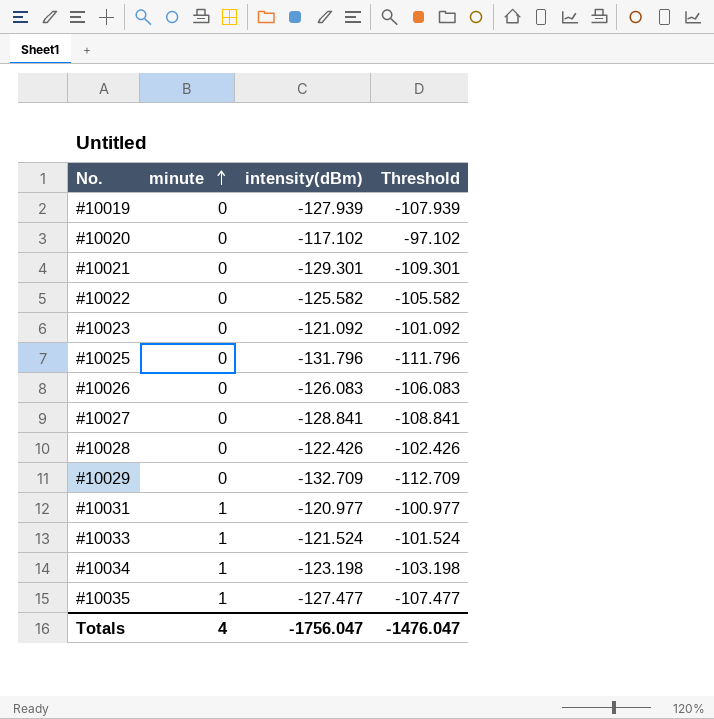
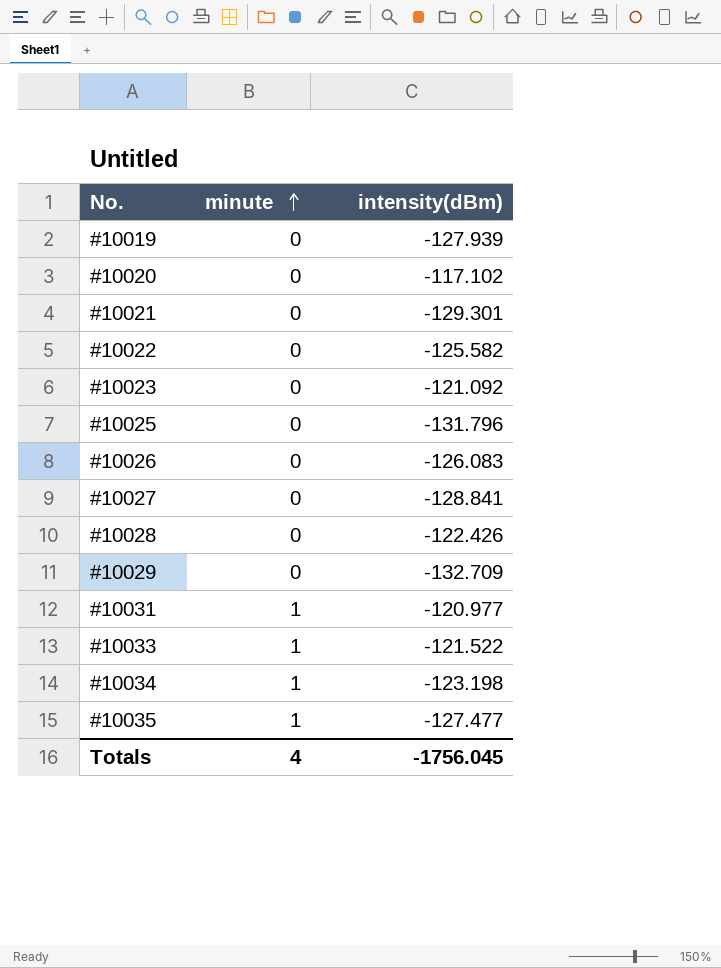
column Threshold | formula: [intensity(dBm)] + 20 -> none
#10033 | intensity(dBm): -121.524 -> -121.522
Totals | intensity(dBm): -1756.047 -> -1756.045

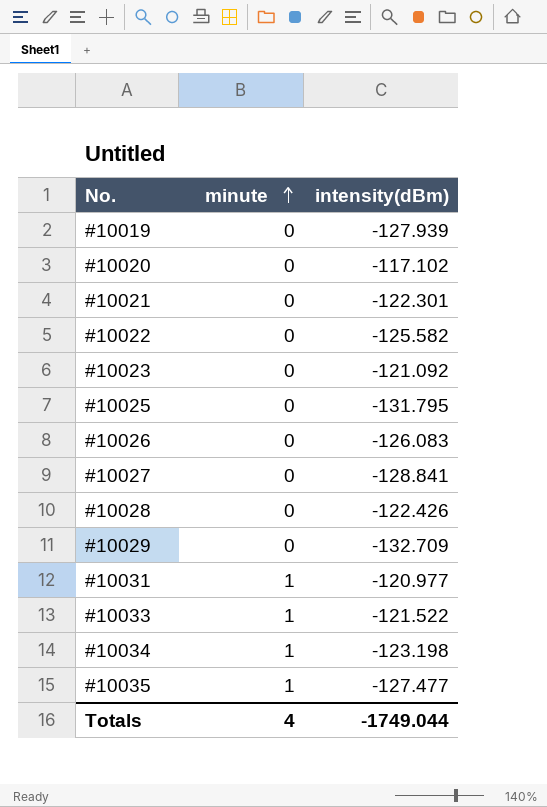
#10021 | intensity(dBm): -129.301 -> -122.301
#10025 | intensity(dBm): -131.796 -> -131.795
Totals | intensity(dBm): -1756.045 -> -1749.044

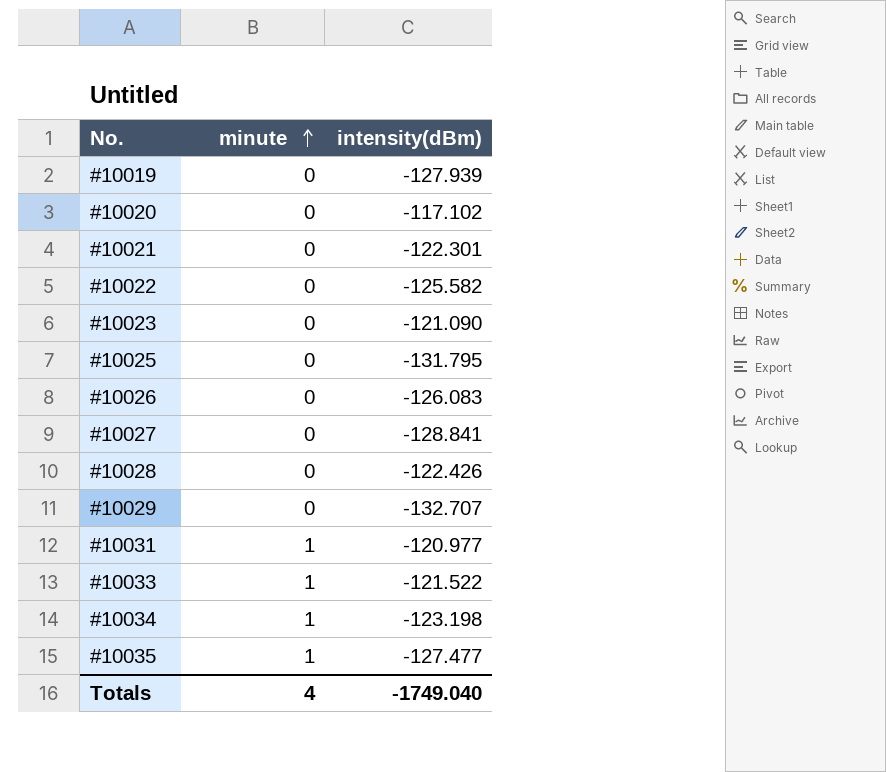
#10023 | intensity(dBm): -121.092 -> -121.090
#10029 | intensity(dBm): -132.709 -> -132.707
Totals | intensity(dBm): -1749.044 -> -1749.040

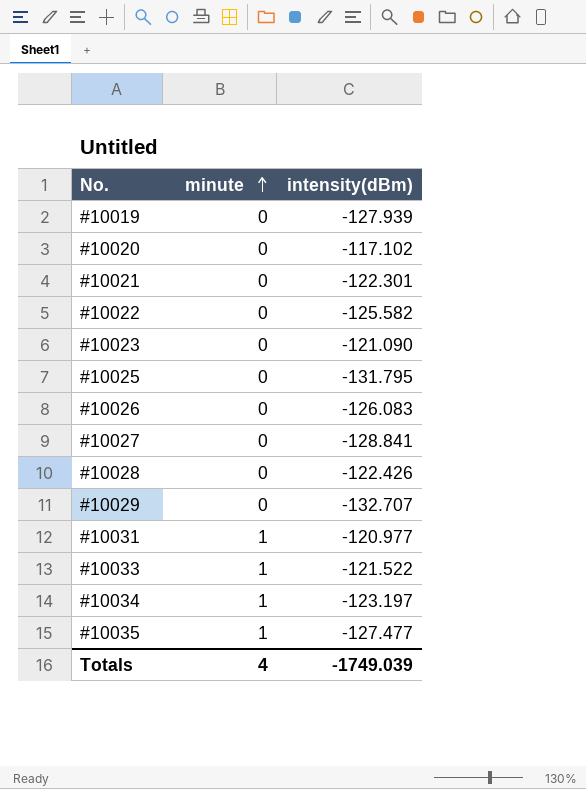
#10034 | intensity(dBm): -123.198 -> -123.197
Totals | intensity(dBm): -1749.040 -> -1749.039

